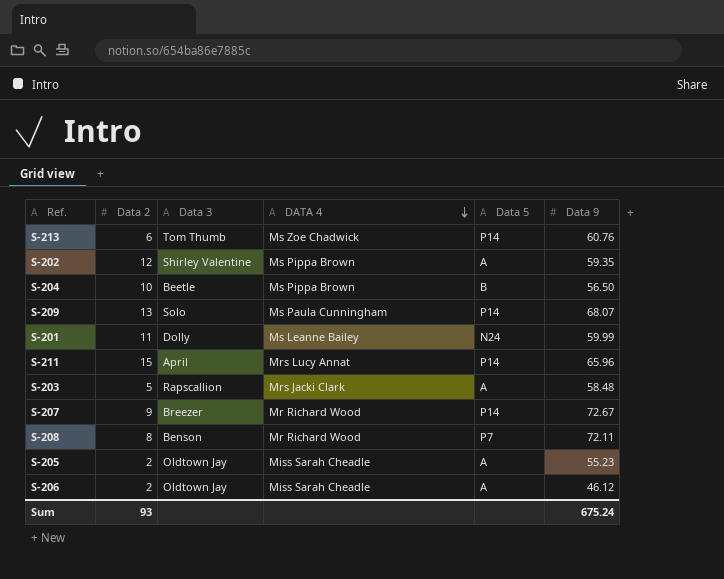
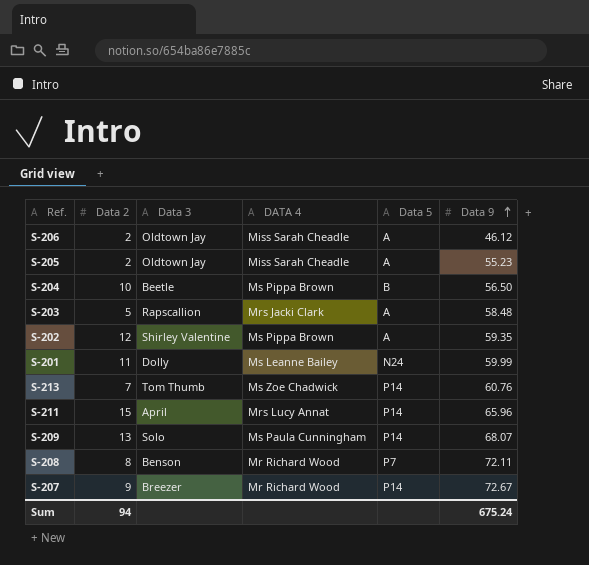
row order: DATA 4 descending -> Data 9 ascending
S-213 | Data 2: 6 -> 7
Sum | Data 2: 93 -> 94

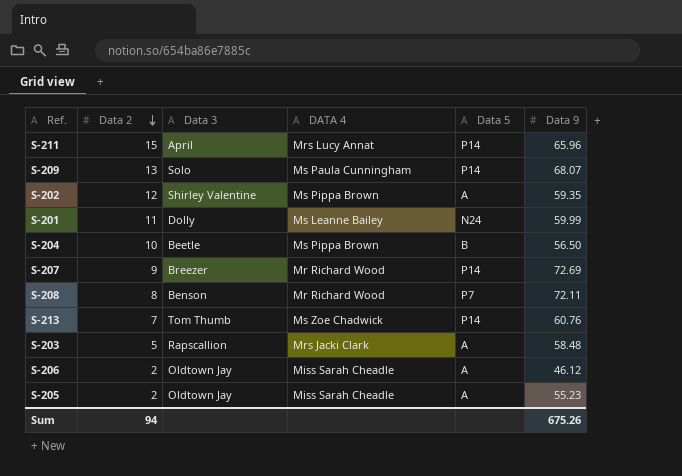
row order: Data 9 ascending -> Data 2 descending
S-207 | Data 9: 72.67 -> 72.69
Sum | Data 9: 675.24 -> 675.26

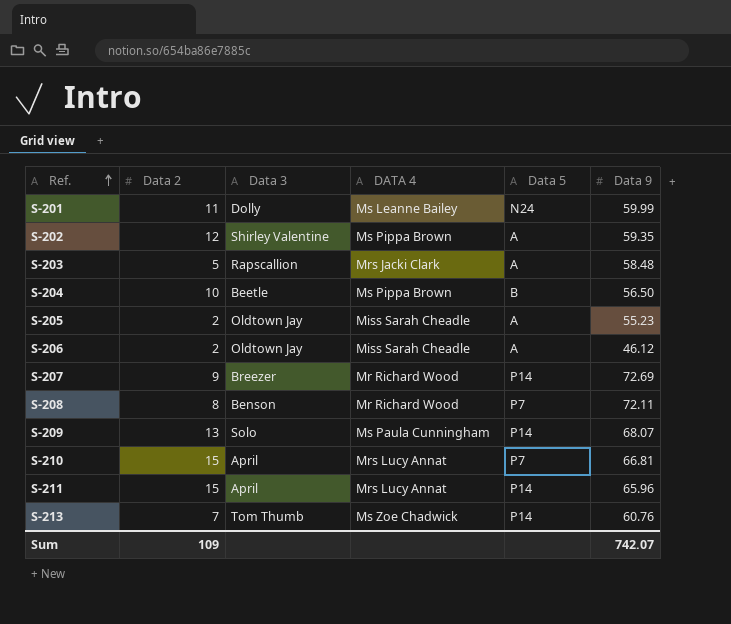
row order: Data 2 descending -> Ref. ascending
row S-210: none -> 15 | April | Mrs Lucy Annat | P7 | 66.81
Sum | Data 2: 94 -> 109
Sum | Data 9: 675.26 -> 742.07

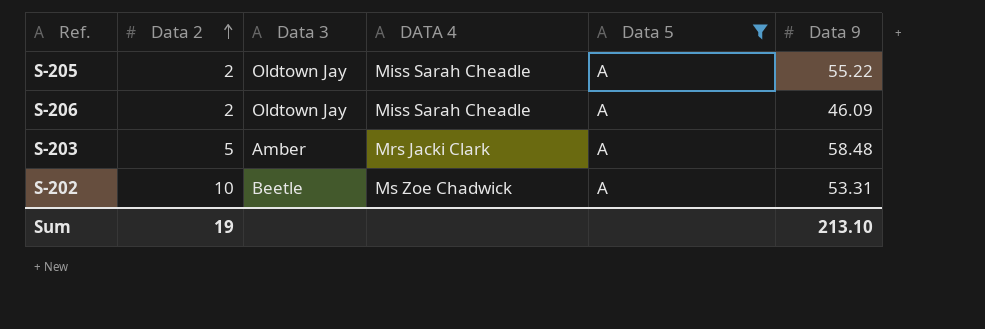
filter: none -> Data 5 = A
row order: Ref. ascending -> Data 2 ascending
S-205 | Data 9: 55.23 -> 55.22
S-206 | Data 9: 46.12 -> 46.09
S-203 | Data 3: Rapscallion -> Amber
S-202 | Data 2: 12 -> 10
S-202 | Data 3: Shirley Valentine -> Beetle
S-202 | DATA 4: Ms Pippa Brown -> Ms Zoe Chadwick
S-202 | Data 9: 59.35 -> 53.31
Sum | Data 2: 109 -> 19
Sum | Data 9: 742.07 -> 213.10

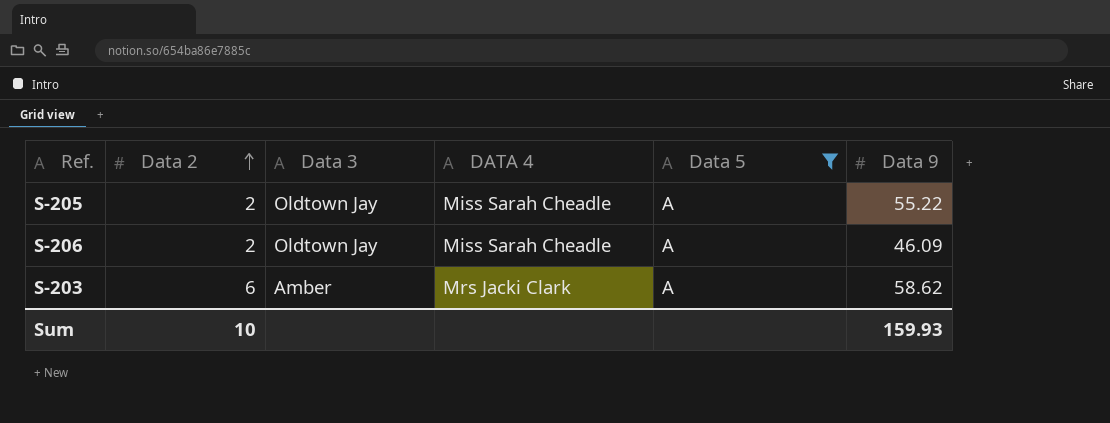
row S-202: 10 | Beetle | Ms Zoe Chadwick | A | 53.31 -> none
S-203 | Data 2: 5 -> 6
S-203 | Data 9: 58.48 -> 58.62
Sum | Data 2: 19 -> 10
Sum | Data 9: 213.10 -> 159.93

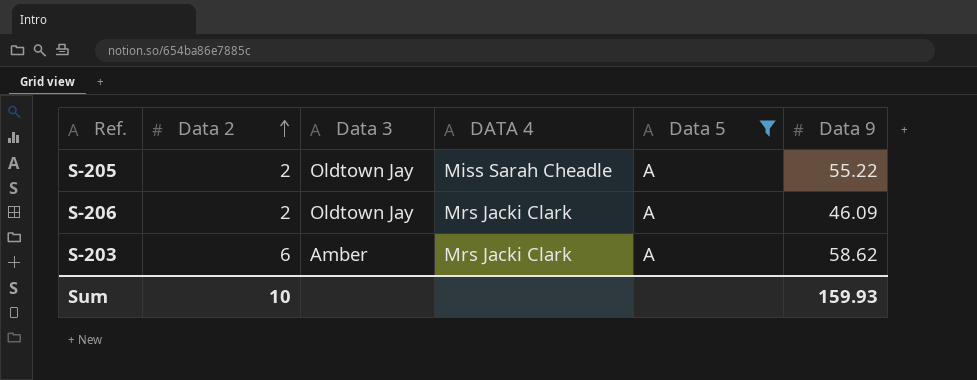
S-206 | DATA 4: Miss Sarah Cheadle -> Mrs Jacki Clark

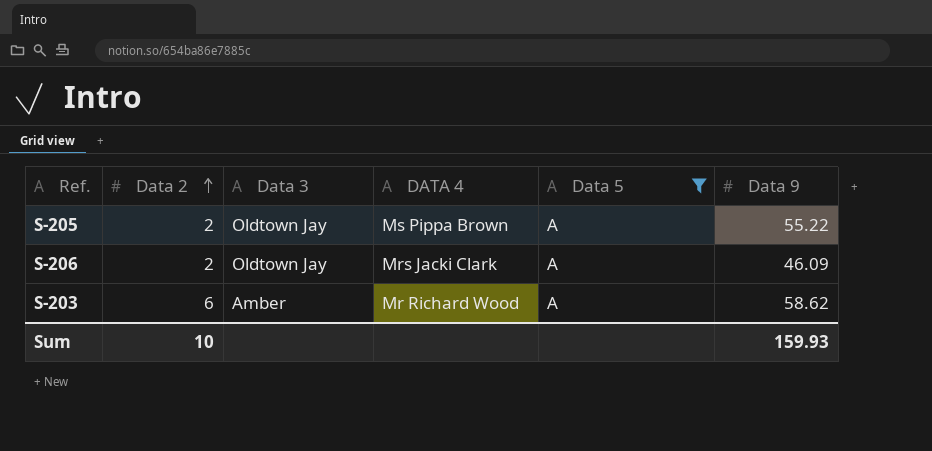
S-205 | DATA 4: Miss Sarah Cheadle -> Ms Pippa Brown
S-203 | DATA 4: Mrs Jacki Clark -> Mr Richard Wood

